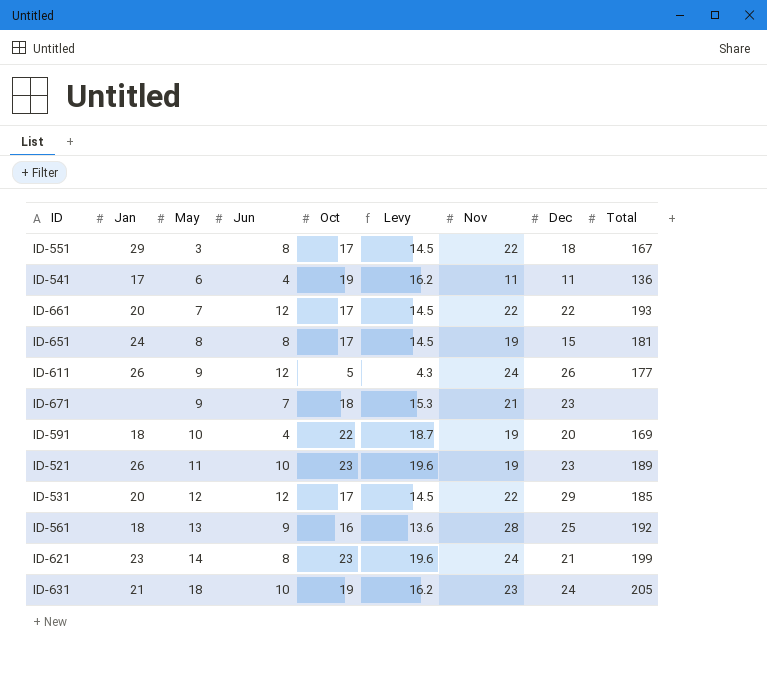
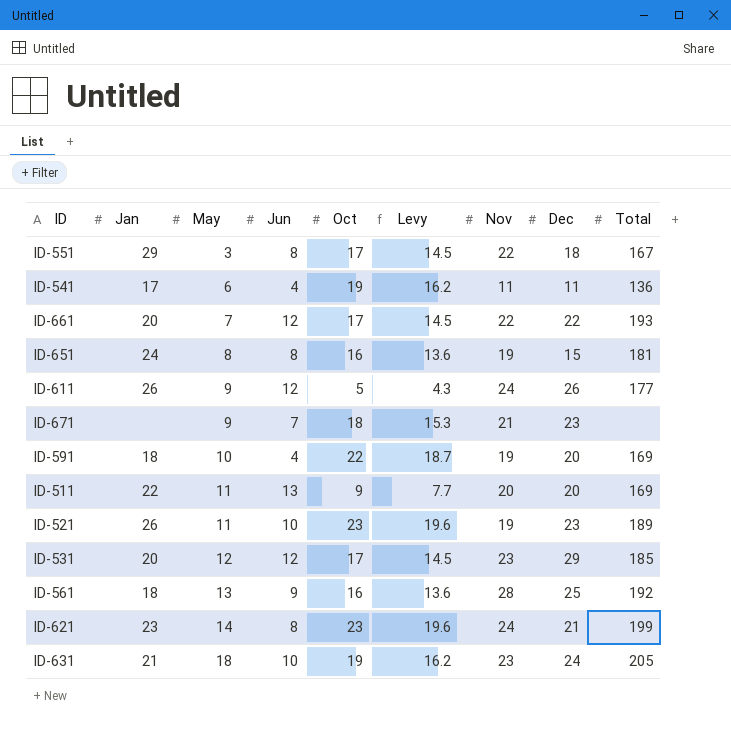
ID-651 | Oct: 17 -> 16
ID-651 | Levy: 14.5 -> 13.6
row ID-511: none -> 22 | 11 | 13 | 9 | 7.7 | 20 | 20 | 169
ID-531 | Nov: 22 -> 23

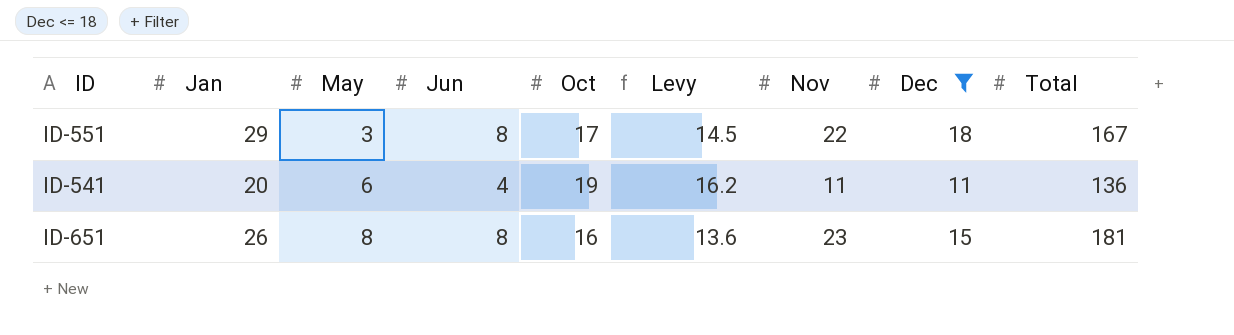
filter: none -> Dec <= 18
ID-541 | Jan: 17 -> 20
ID-651 | Jan: 24 -> 26
ID-651 | Nov: 19 -> 23

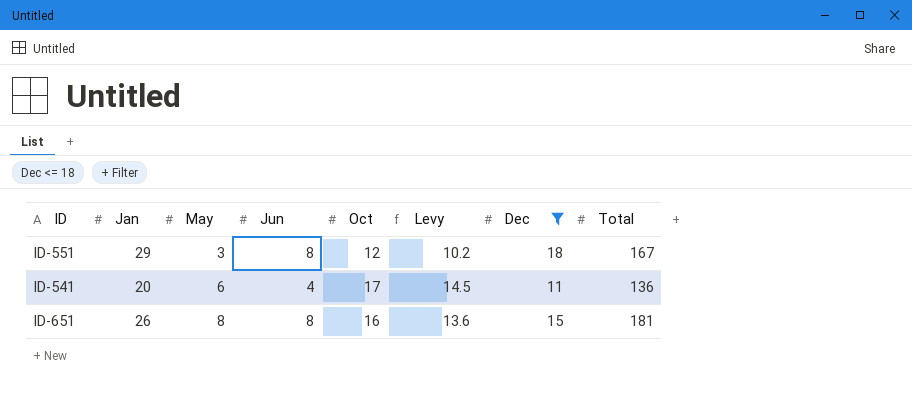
column Nov | position: 7 -> none
ID-551 | Oct: 17 -> 12
ID-551 | Levy: 14.5 -> 10.2
ID-541 | Oct: 19 -> 17
ID-541 | Levy: 16.2 -> 14.5

